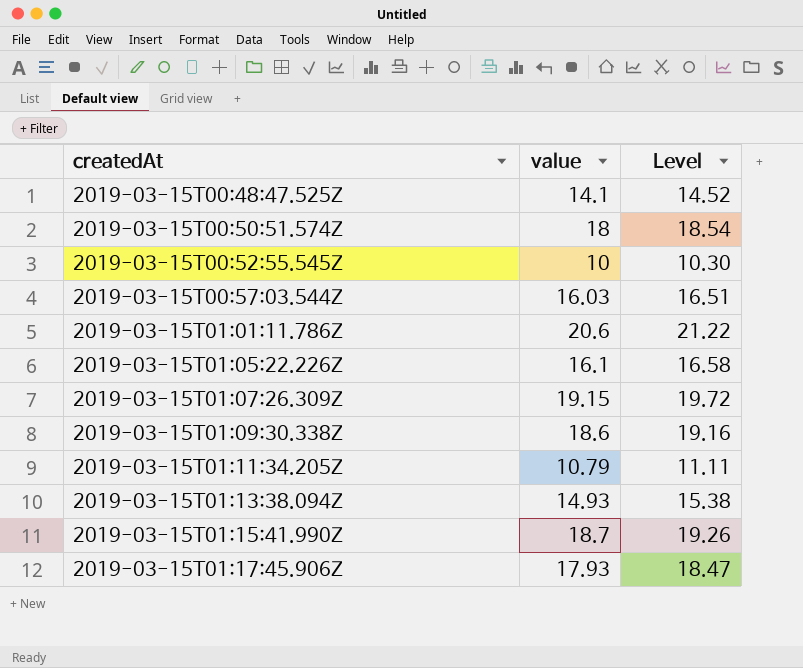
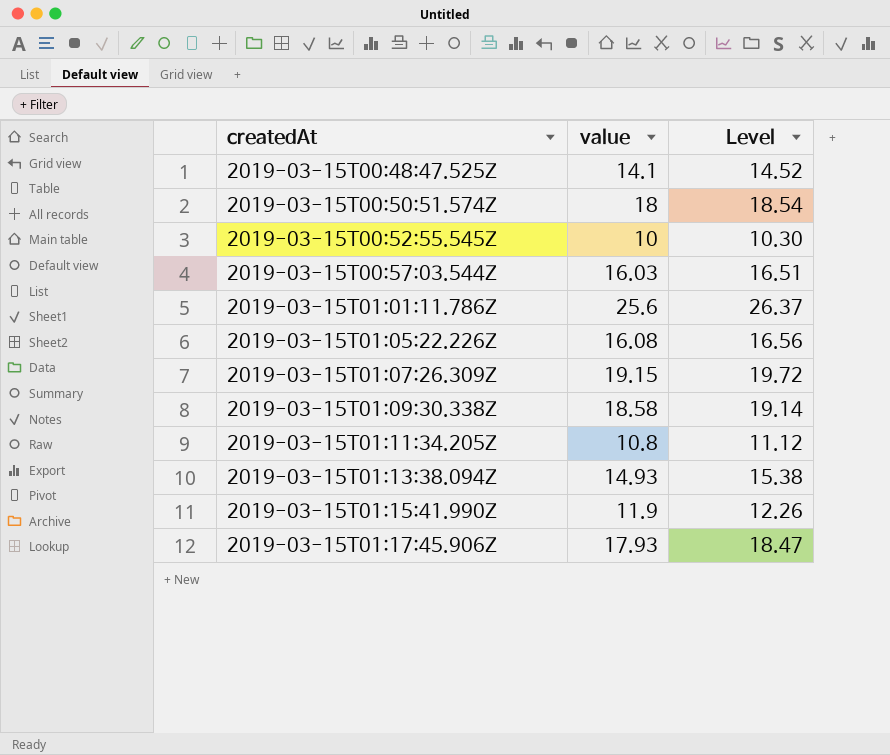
2019-03-15T01:01:11.786Z | value: 20.6 -> 25.6
2019-03-15T01:01:11.786Z | Level: 21.22 -> 26.37
2019-03-15T01:05:22.226Z | value: 16.1 -> 16.08
2019-03-15T01:05:22.226Z | Level: 16.58 -> 16.56
2019-03-15T01:09:30.338Z | value: 18.6 -> 18.58
2019-03-15T01:09:30.338Z | Level: 19.16 -> 19.14
2019-03-15T01:11:34.205Z | value: 10.79 -> 10.8
2019-03-15T01:11:34.205Z | Level: 11.11 -> 11.12
2019-03-15T01:15:41.990Z | value: 18.7 -> 11.9
2019-03-15T01:15:41.990Z | Level: 19.26 -> 12.26

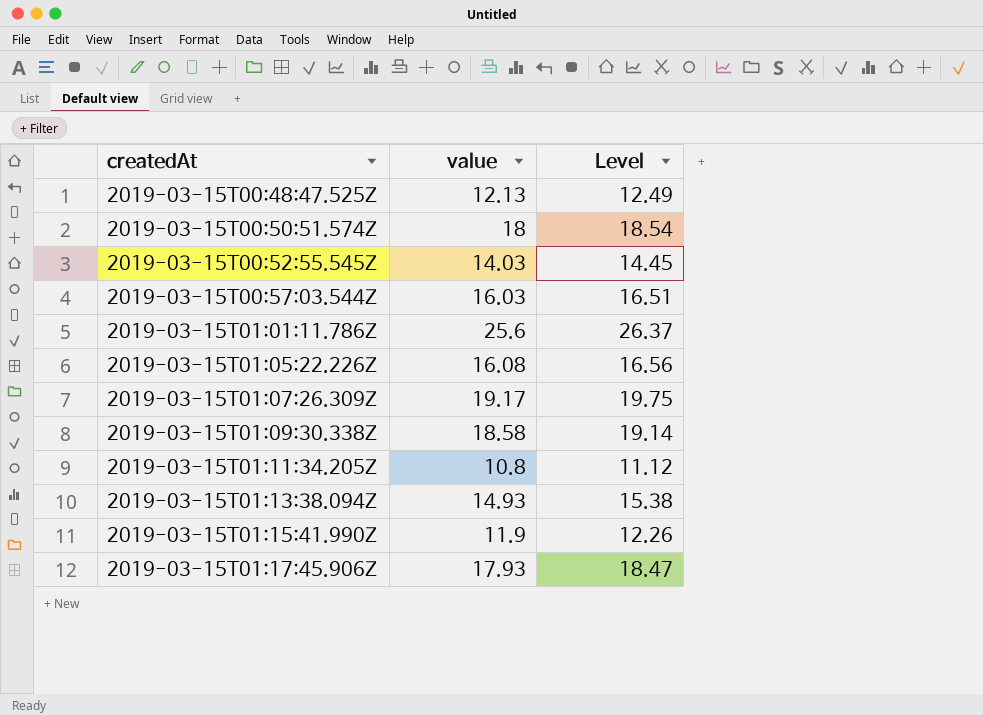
2019-03-15T00:48:47.525Z | value: 14.1 -> 12.13
2019-03-15T00:48:47.525Z | Level: 14.52 -> 12.49
2019-03-15T00:52:55.545Z | value: 10 -> 14.03
2019-03-15T00:52:55.545Z | Level: 10.30 -> 14.45
2019-03-15T01:07:26.309Z | value: 19.15 -> 19.17
2019-03-15T01:07:26.309Z | Level: 19.72 -> 19.75

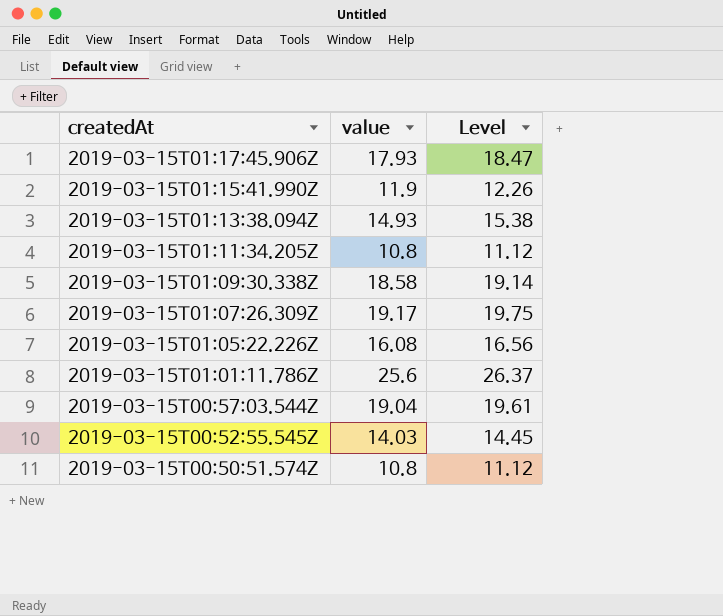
row order: createdAt ascending -> createdAt descending
row 2019-03-15T00:48:47.525Z: 12.13 | 12.49 -> none
2019-03-15T00:57:03.544Z | value: 16.03 -> 19.04
2019-03-15T00:57:03.544Z | Level: 16.51 -> 19.61
2019-03-15T00:50:51.574Z | value: 18 -> 10.8
2019-03-15T00:50:51.574Z | Level: 18.54 -> 11.12

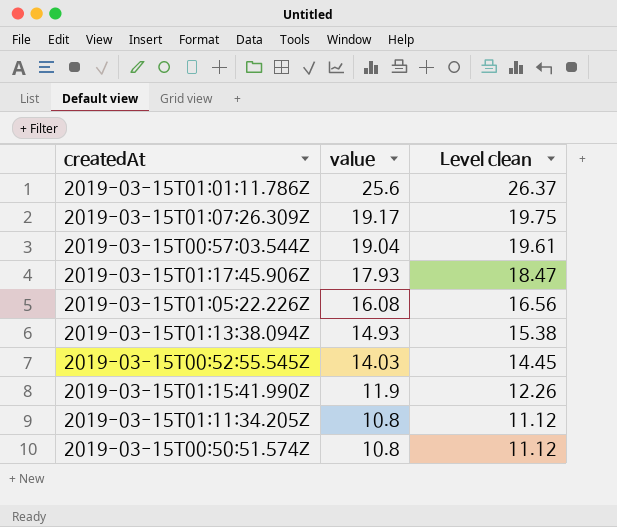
row order: createdAt descending -> value descending
column name: Level -> Level clean
row 2019-03-15T01:09:30.338Z: 18.58 | 19.14 -> none

